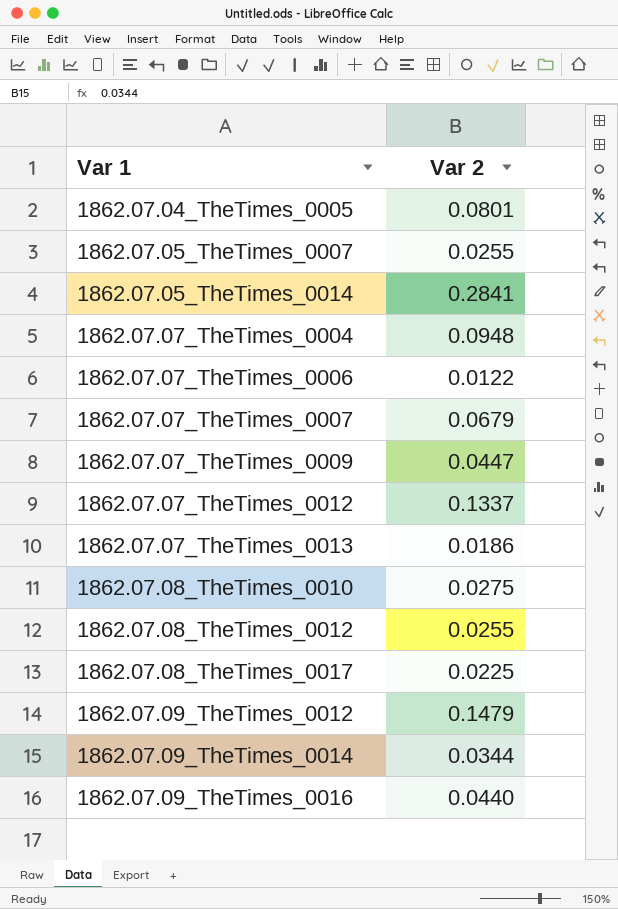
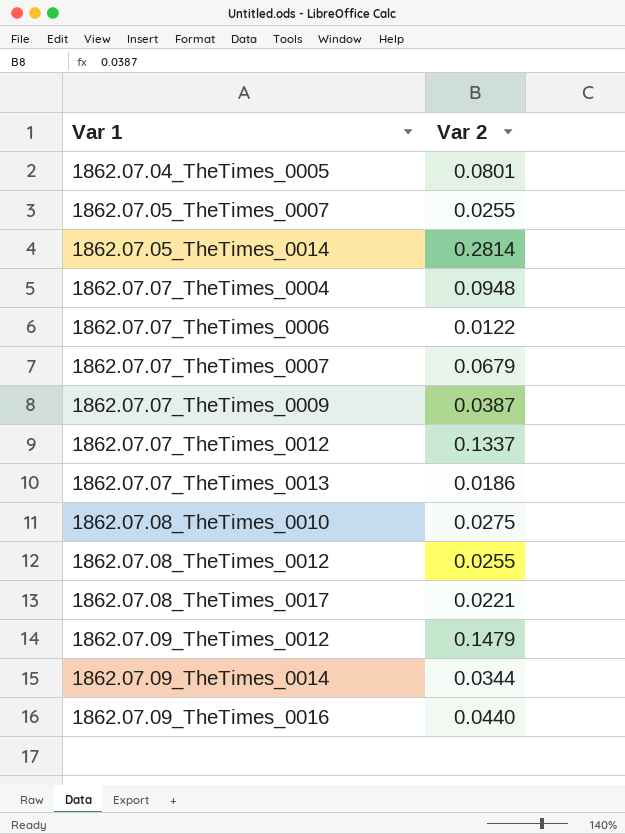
1862.07.05_TheTimes_0014 | Var 2: 0.2841 -> 0.2814
1862.07.07_TheTimes_0009 | Var 2: 0.0447 -> 0.0387
1862.07.08_TheTimes_0017 | Var 2: 0.0225 -> 0.0221

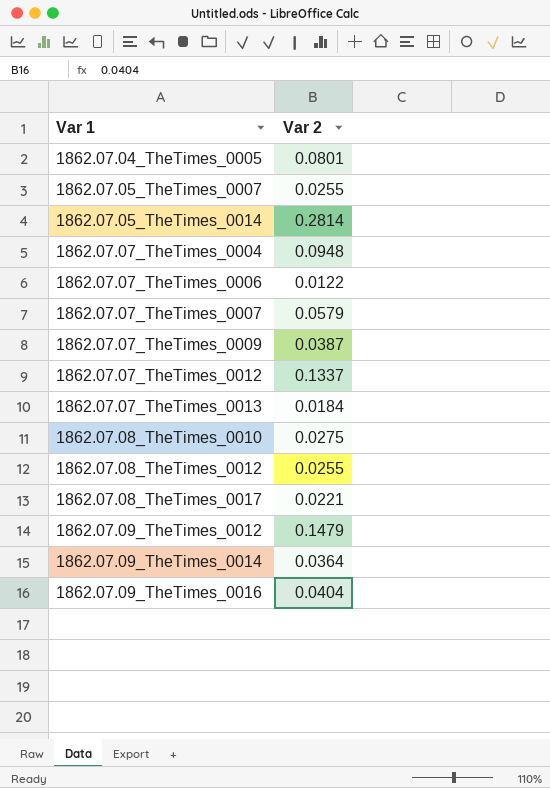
1862.07.07_TheTimes_0007 | Var 2: 0.0679 -> 0.0579
1862.07.07_TheTimes_0013 | Var 2: 0.0186 -> 0.0184
1862.07.09_TheTimes_0014 | Var 2: 0.0344 -> 0.0364
1862.07.09_TheTimes_0016 | Var 2: 0.0440 -> 0.0404

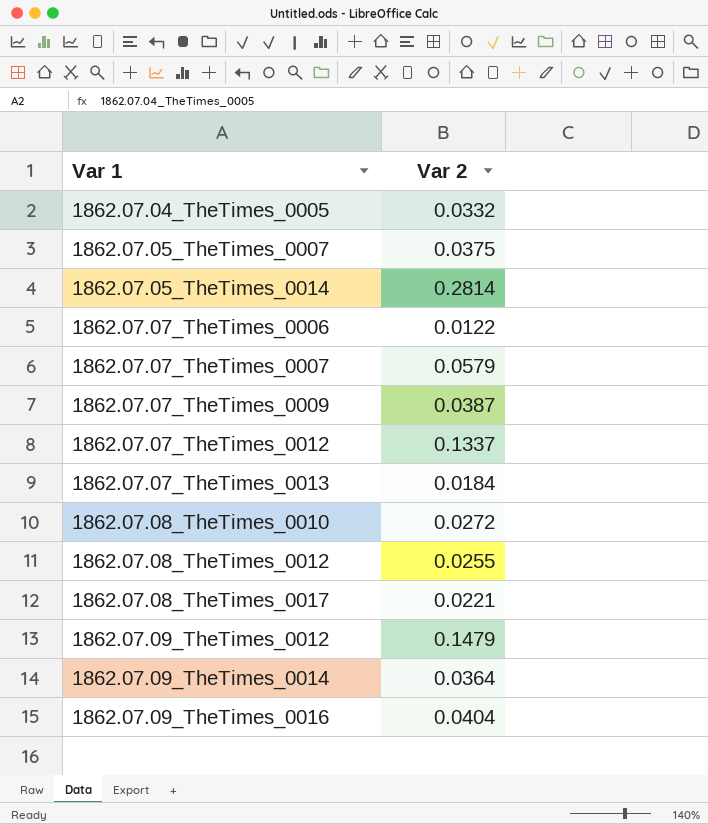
row 1862.07.07_TheTimes_0004: 0.0948 -> none
1862.07.04_TheTimes_0005 | Var 2: 0.0801 -> 0.0332
1862.07.05_TheTimes_0007 | Var 2: 0.0255 -> 0.0375
1862.07.08_TheTimes_0010 | Var 2: 0.0275 -> 0.0272

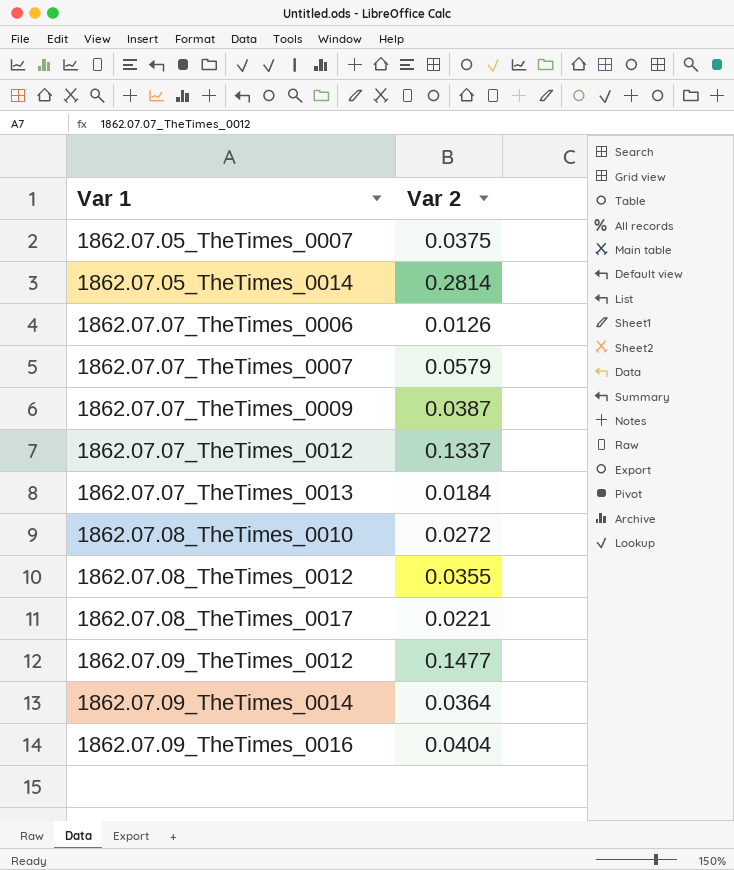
row 1862.07.04_TheTimes_0005: 0.0332 -> none
1862.07.07_TheTimes_0006 | Var 2: 0.0122 -> 0.0126
1862.07.08_TheTimes_0012 | Var 2: 0.0255 -> 0.0355
1862.07.09_TheTimes_0012 | Var 2: 0.1479 -> 0.1477

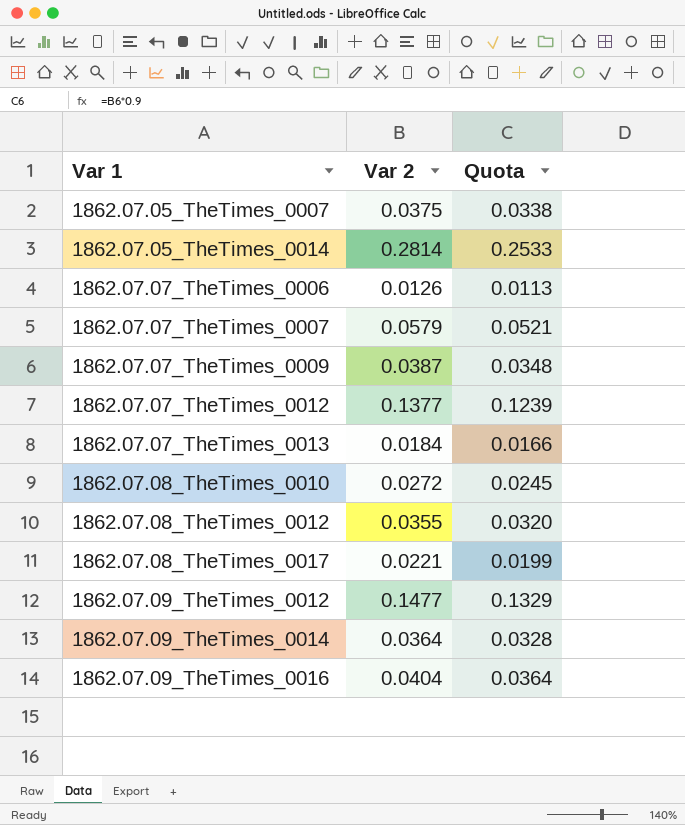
column Quota | formula: none -> [Var 2] * 0.9
1862.07.07_TheTimes_0012 | Var 2: 0.1337 -> 0.1377

